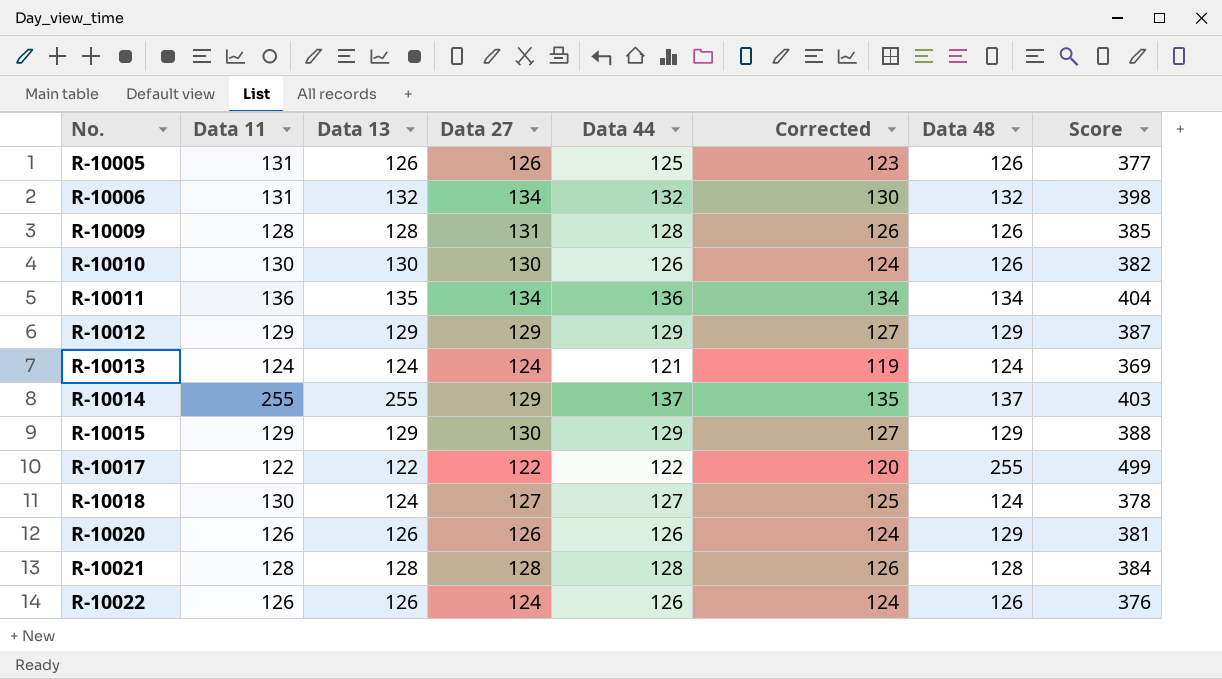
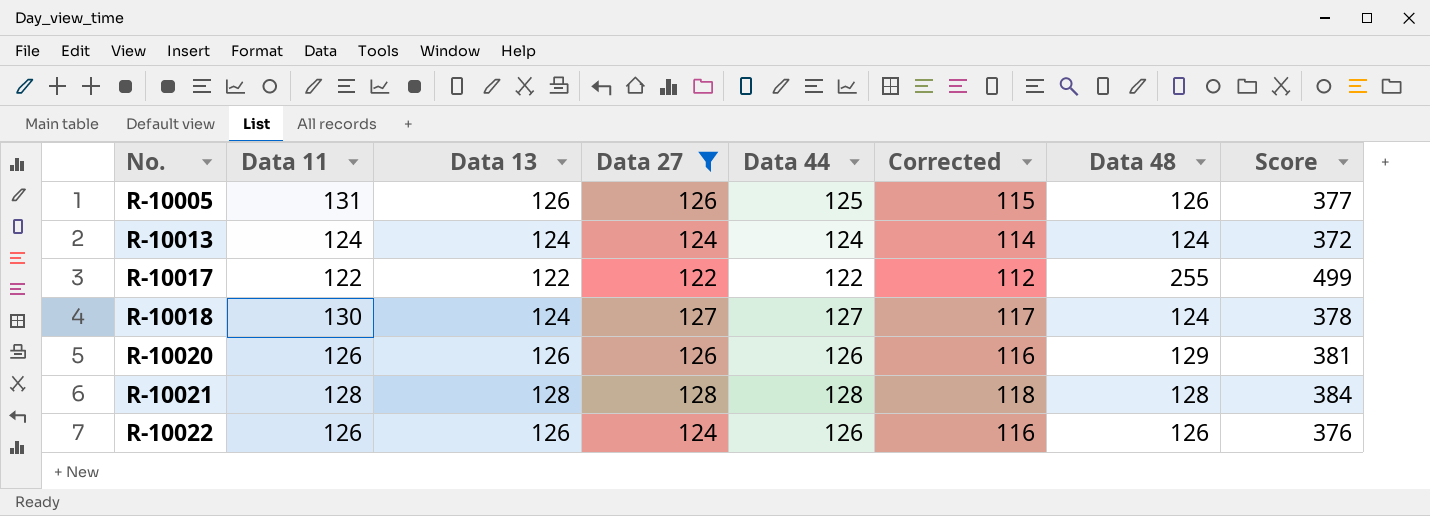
filter: none -> Data 27 <= 128
column Corrected | formula: [Data 44] - 2 -> [Data 44] - 10
R-10013 | Data 44: 121 -> 124
R-10013 | Score: 369 -> 372

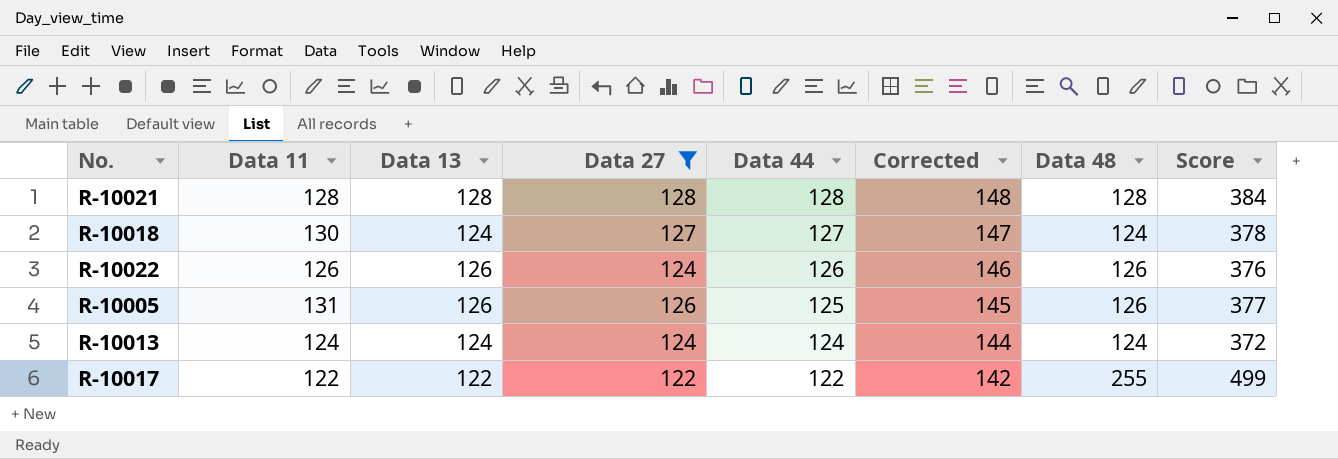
row order: No. ascending -> Data 44 descending
column Corrected | formula: [Data 44] - 10 -> [Data 44] + 20
row R-10020: 126 | 126 | 126 | 126 | 116 | 129 | 381 -> none

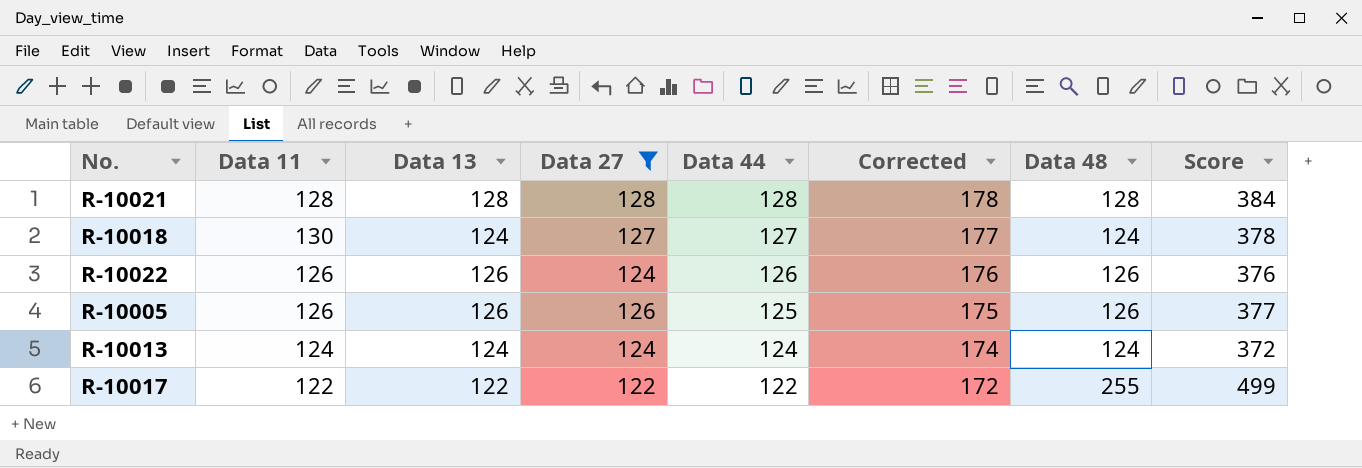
column Corrected | formula: [Data 44] + 20 -> [Data 44] + 50
R-10005 | Data 11: 131 -> 126

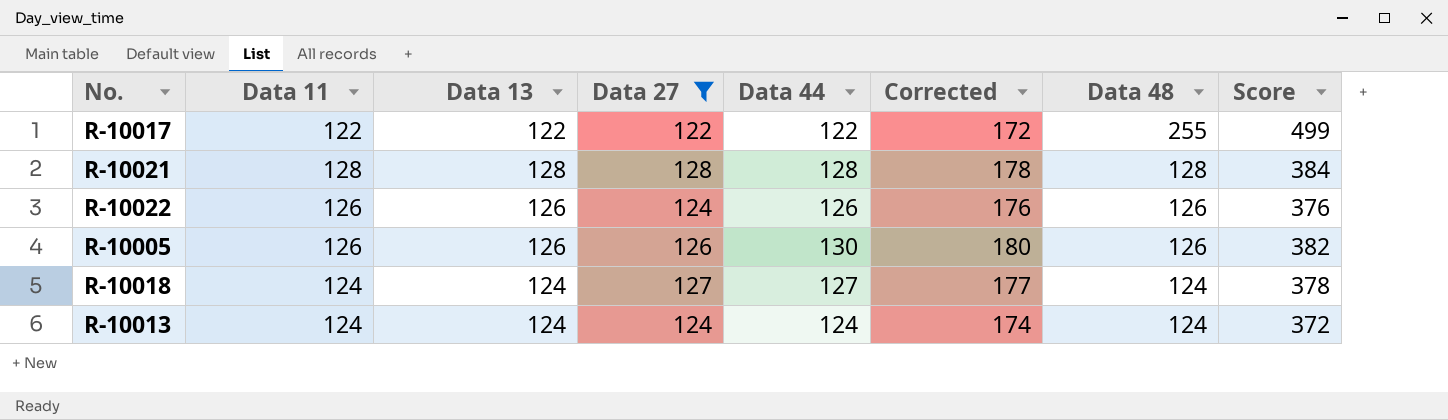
row order: Data 44 descending -> Data 48 descending
R-10005 | Data 44: 125 -> 130
R-10005 | Corrected: 175 -> 180
R-10005 | Score: 377 -> 382
R-10018 | Data 11: 130 -> 124

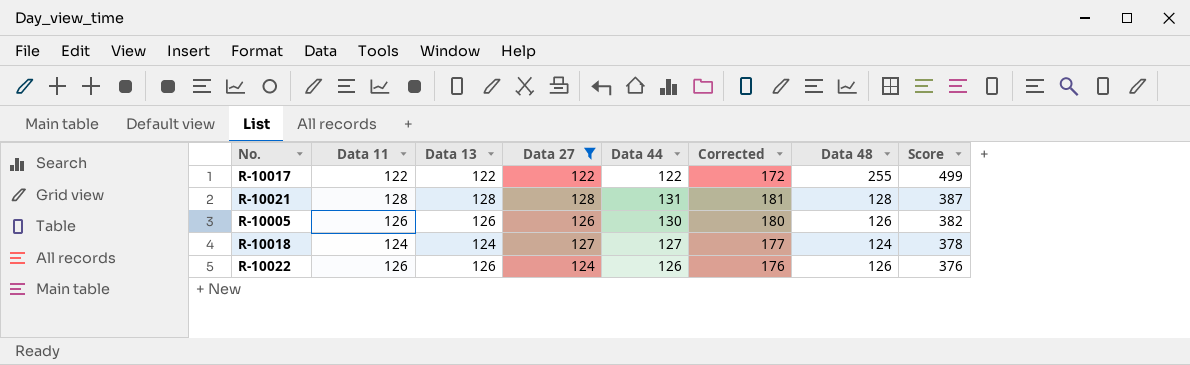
row order: Data 48 descending -> Score descending
row R-10013: 124 | 124 | 124 | 124 | 174 | 124 | 372 -> none
R-10021 | Data 44: 128 -> 131
R-10021 | Corrected: 178 -> 181
R-10021 | Score: 384 -> 387

